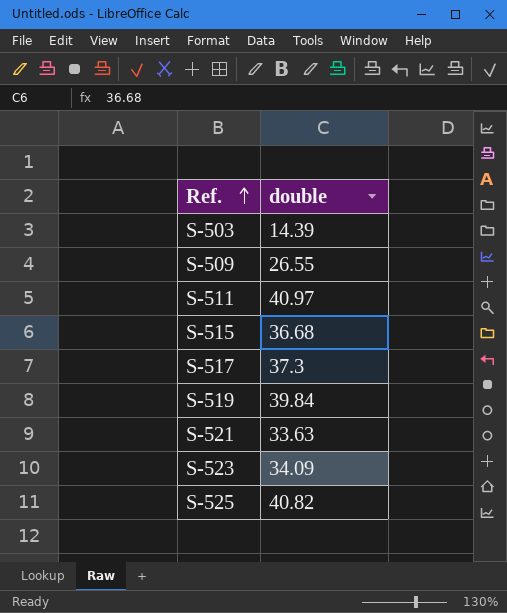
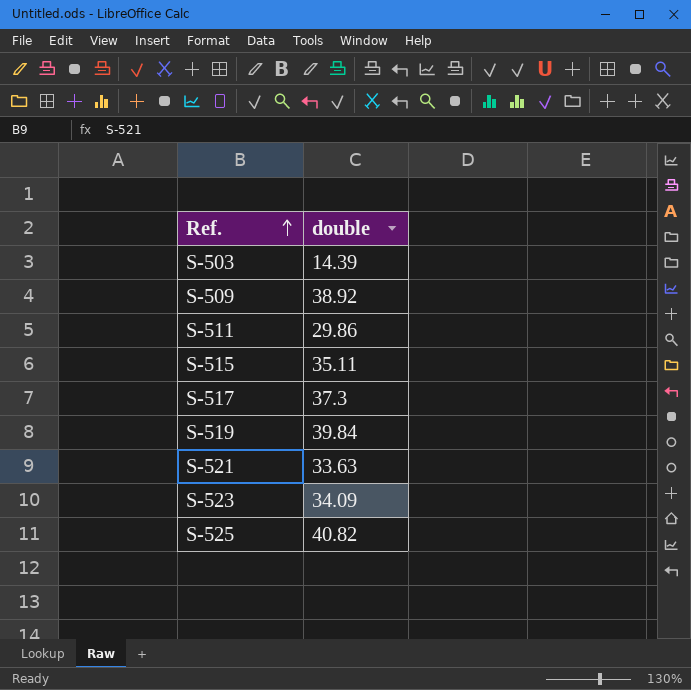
S-509 | double: 26.55 -> 38.92
S-511 | double: 40.97 -> 29.86
S-515 | double: 36.68 -> 35.11

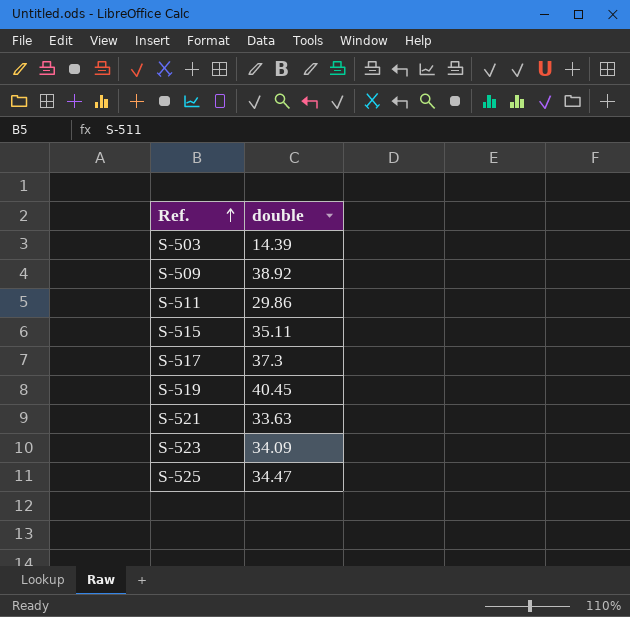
S-519 | double: 39.84 -> 40.45
S-525 | double: 40.82 -> 34.47

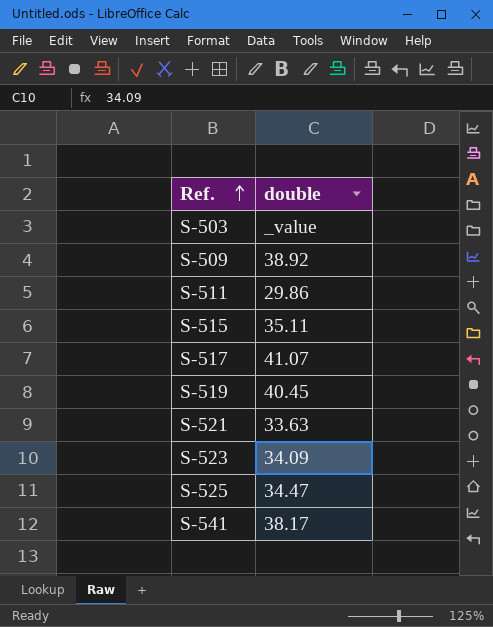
S-503 | double: 14.39 -> _value
S-517 | double: 37.3 -> 41.07
row S-541: none -> 38.17

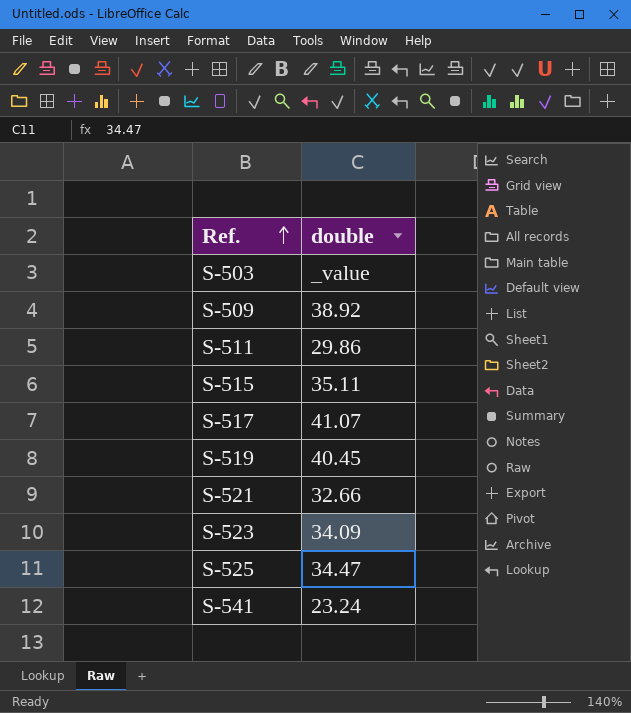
S-521 | double: 33.63 -> 32.66
S-541 | double: 38.17 -> 23.24

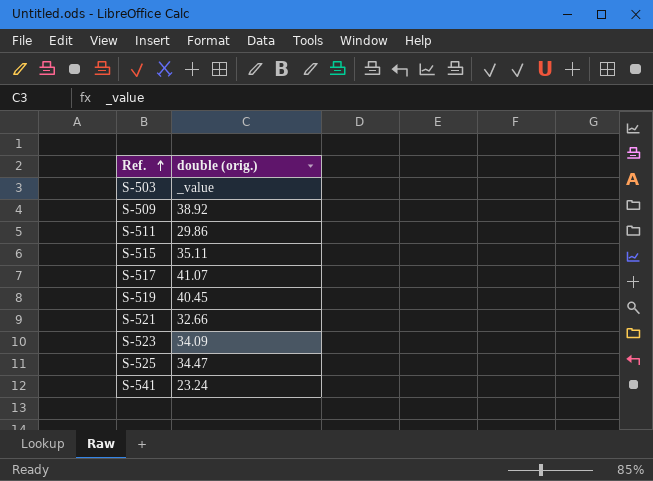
column name: double -> double (orig.)

